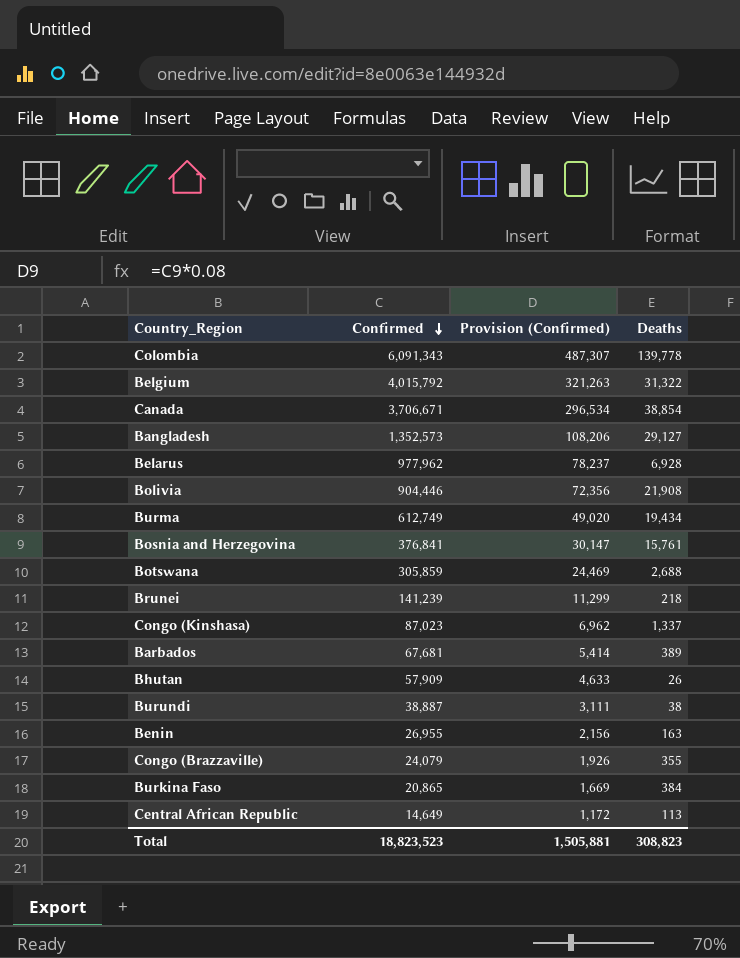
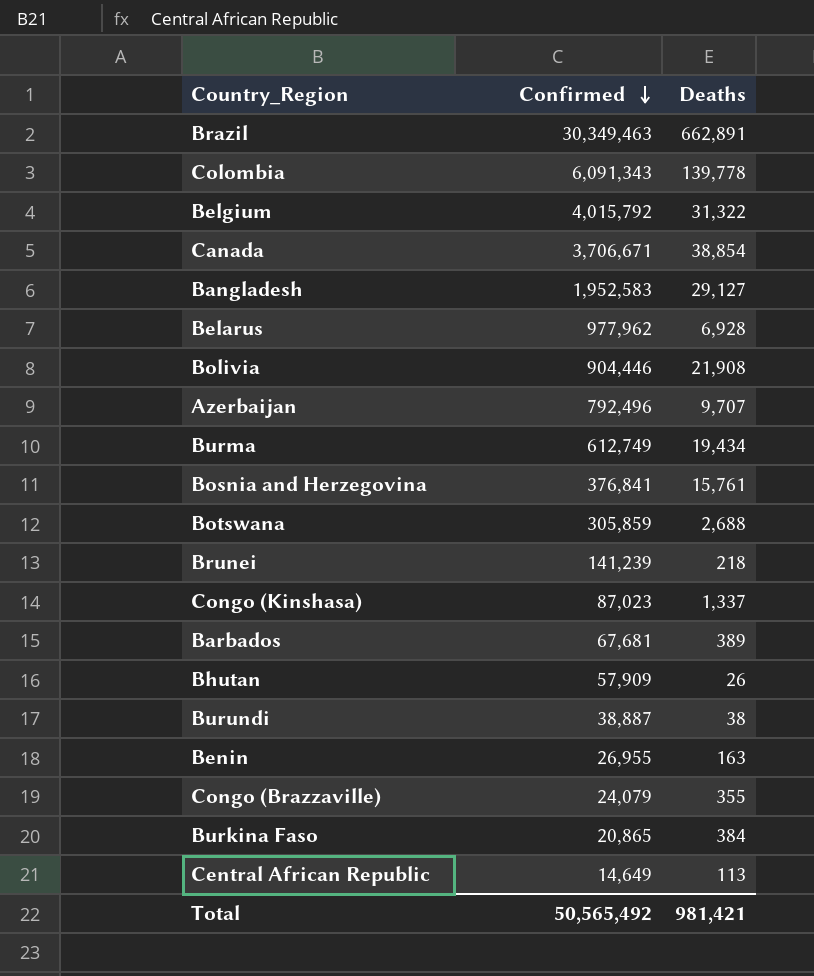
column Provision (Confirmed) | formula: [Confirmed] * 0.08 -> none
row Brazil: none -> 30,349,463 | 662,891
Bangladesh | Confirmed: 1,352,573 -> 1,952,583
row Azerbaijan: none -> 792,496 | 9,707
Total | Confirmed: 18,823,523 -> 50,565,492
Total | Deaths: 308,823 -> 981,421

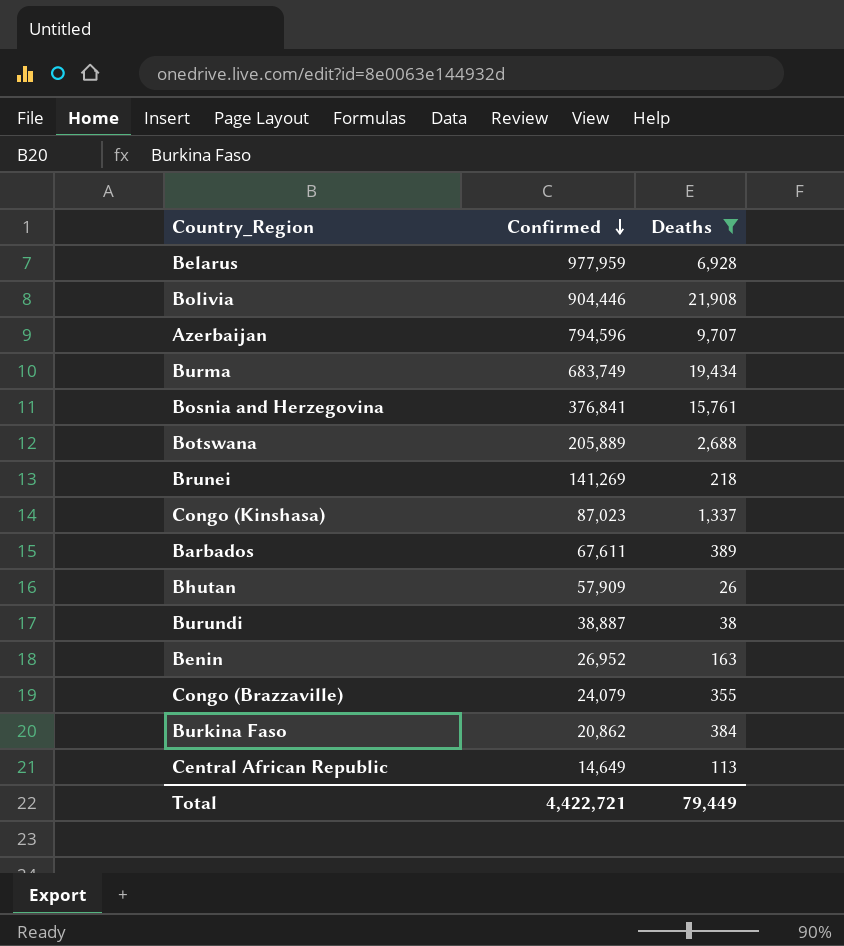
filter: none -> Deaths <= 21,908
Belarus | Confirmed: 977,962 -> 977,959
Azerbaijan | Confirmed: 792,496 -> 794,596
Burma | Confirmed: 612,749 -> 683,749
Botswana | Confirmed: 305,859 -> 205,889
Brunei | Confirmed: 141,239 -> 141,269
Barbados | Confirmed: 67,681 -> 67,611
Benin | Confirmed: 26,955 -> 26,952
Burkina Faso | Confirmed: 20,865 -> 20,862
Total | Confirmed: 50,565,492 -> 4,422,721
Total | Deaths: 981,421 -> 79,449

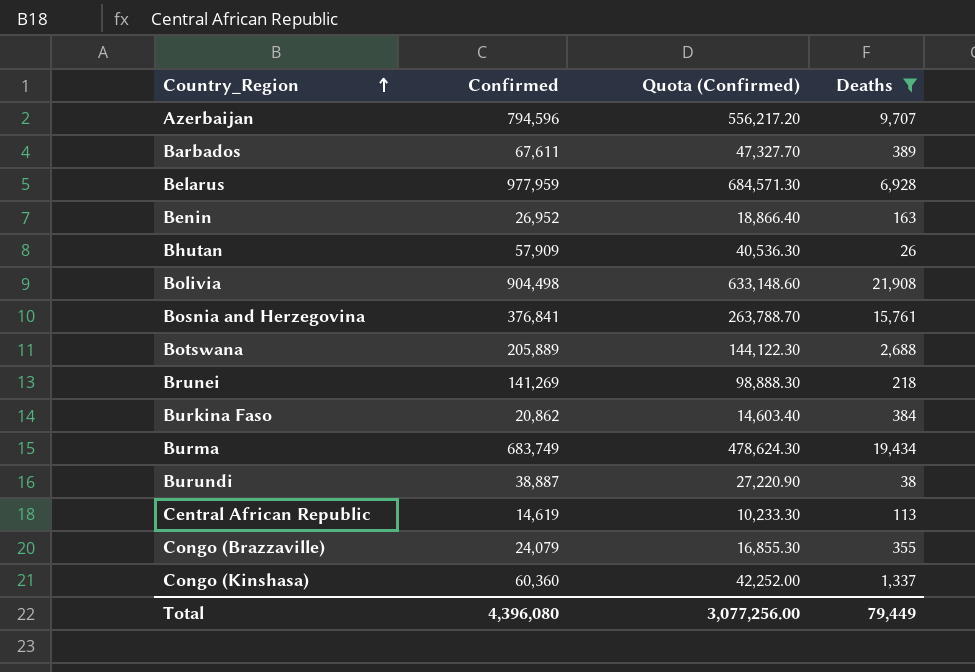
row order: Confirmed descending -> Country_Region ascending
column Quota (Confirmed) | formula: none -> [Confirmed] * 0.7
Bolivia | Confirmed: 904,446 -> 904,498
Central African Republic | Confirmed: 14,649 -> 14,619
Congo (Kinshasa) | Confirmed: 87,023 -> 60,360
Total | Confirmed: 4,422,721 -> 4,396,080

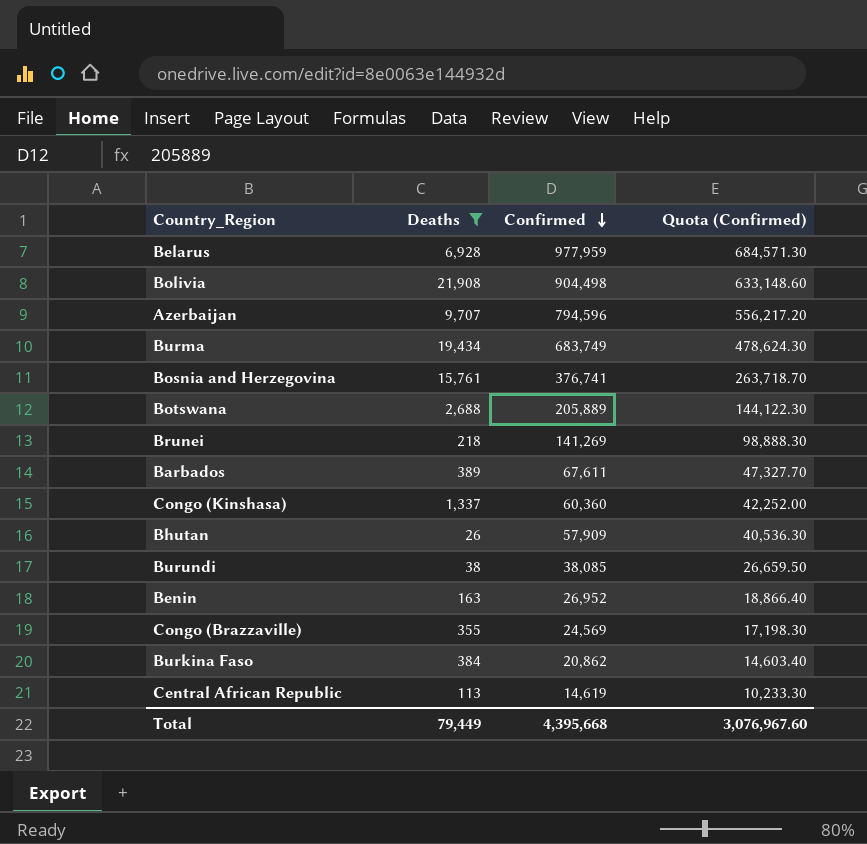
row order: Country_Region ascending -> Confirmed descending
column Deaths | position: 4 -> 2
Bosnia and Herzegovina | Confirmed: 376,841 -> 376,741
Bosnia and Herzegovina | Quota (Confirmed): 263,788.70 -> 263,718.70
Burundi | Confirmed: 38,887 -> 38,085
Burundi | Quota (Confirmed): 27,220.90 -> 26,659.50
Congo (Brazzaville) | Confirmed: 24,079 -> 24,569
Congo (Brazzaville) | Quota (Confirmed): 16,855.30 -> 17,198.30
Total | Confirmed: 4,396,080 -> 4,395,668
Total | Quota (Confirmed): 3,077,256.00 -> 3,076,967.60

